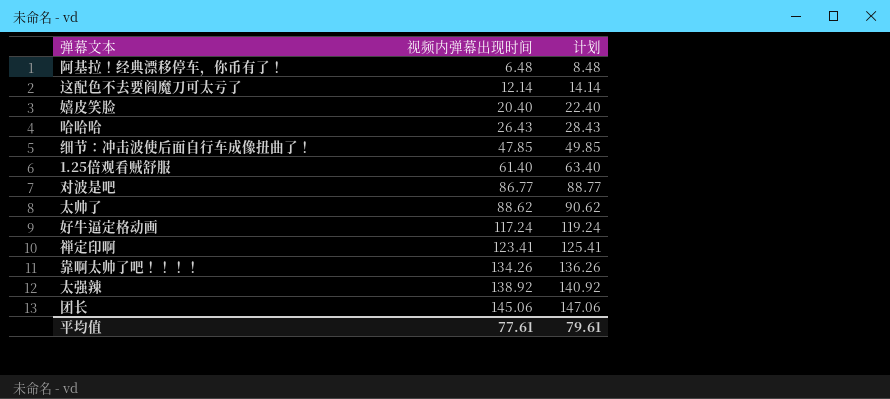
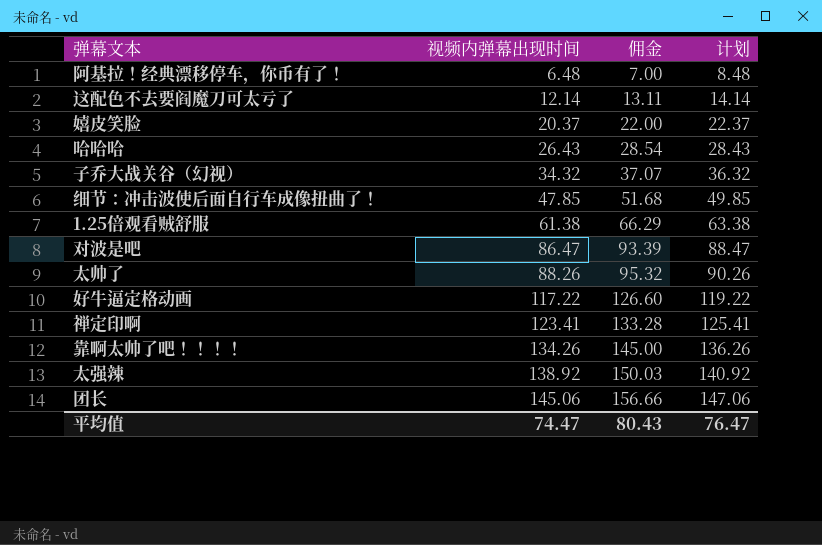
column 佣金 | formula: none -> [视频内弹幕出现时间] * 1.08
嬉皮笑脸 | 视频内弹幕出现时间: 20.40 -> 20.37
嬉皮笑脸 | 计划: 22.40 -> 22.37
row 子乔大战关谷（幻视）: none -> 34.32 | 37.07 | 36.32
1.25倍观看贼舒服 | 视频内弹幕出现时间: 61.40 -> 61.38
1.25倍观看贼舒服 | 计划: 63.40 -> 63.38
对波是吧 | 视频内弹幕出现时间: 86.77 -> 86.47
对波是吧 | 计划: 88.77 -> 88.47
太帅了 | 视频内弹幕出现时间: 88.62 -> 88.26
太帅了 | 计划: 90.62 -> 90.26
好牛逼定格动画 | 视频内弹幕出现时间: 117.24 -> 117.22
好牛逼定格动画 | 计划: 119.24 -> 119.22
平均值 | 视频内弹幕出现时间: 77.61 -> 74.47
平均值 | 计划: 79.61 -> 76.47

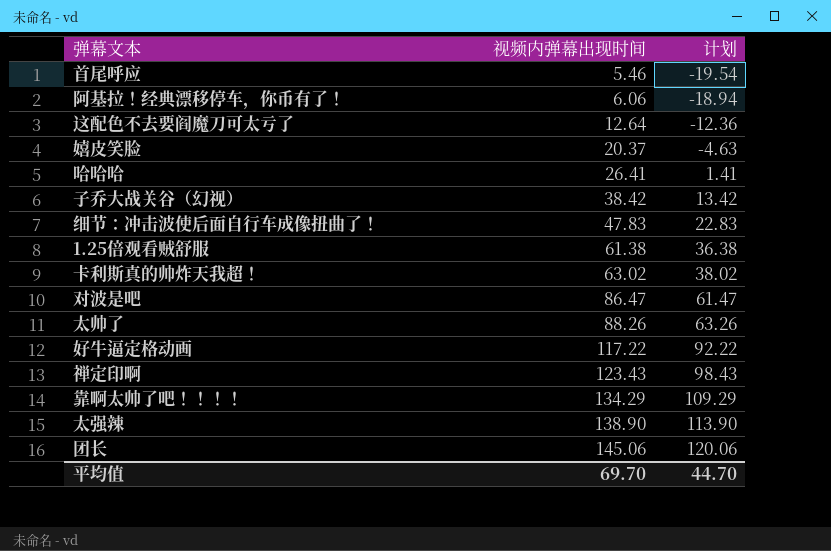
column 佣金 | formula: [视频内弹幕出现时间] * 1.08 -> none
column 计划 | formula: [视频内弹幕出现时间] + 2 -> [视频内弹幕出现时间] - 25
row 首尾呼应: none -> 5.46 | -19.54
阿基拉！经典漂移停车，你币有了！ | 视频内弹幕出现时间: 6.48 -> 6.06
这配色不去要阎魔刀可太亏了 | 视频内弹幕出现时间: 12.14 -> 12.64
哈哈哈 | 视频内弹幕出现时间: 26.43 -> 26.41
子乔大战关谷（幻视） | 视频内弹幕出现时间: 34.32 -> 38.42
细节：冲击波使后面自行车成像扭曲了！ | 视频内弹幕出现时间: 47.85 -> 47.83
row 卡利斯真的帅炸天我超！: none -> 63.02 | 38.02
禅定印啊 | 视频内弹幕出现时间: 123.41 -> 123.43
靠啊太帅了吧！！！！ | 视频内弹幕出现时间: 134.26 -> 134.29
太强辣 | 视频内弹幕出现时间: 138.92 -> 138.90
平均值 | 视频内弹幕出现时间: 74.47 -> 69.70
平均值 | 计划: 76.47 -> 44.70

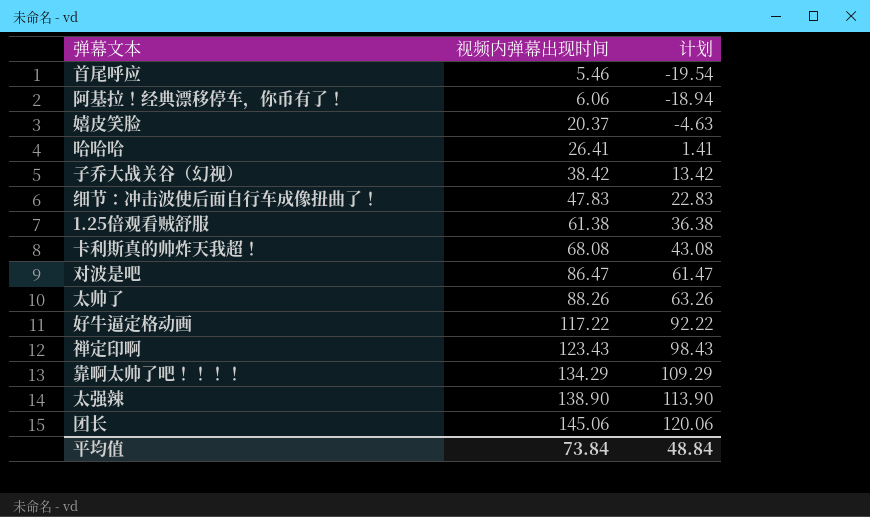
row 这配色不去要阎魔刀可太亏了: 12.64 | -12.36 -> none
卡利斯真的帅炸天我超！ | 视频内弹幕出现时间: 63.02 -> 68.08
卡利斯真的帅炸天我超！ | 计划: 38.02 -> 43.08
平均值 | 视频内弹幕出现时间: 69.70 -> 73.84
平均值 | 计划: 44.70 -> 48.84

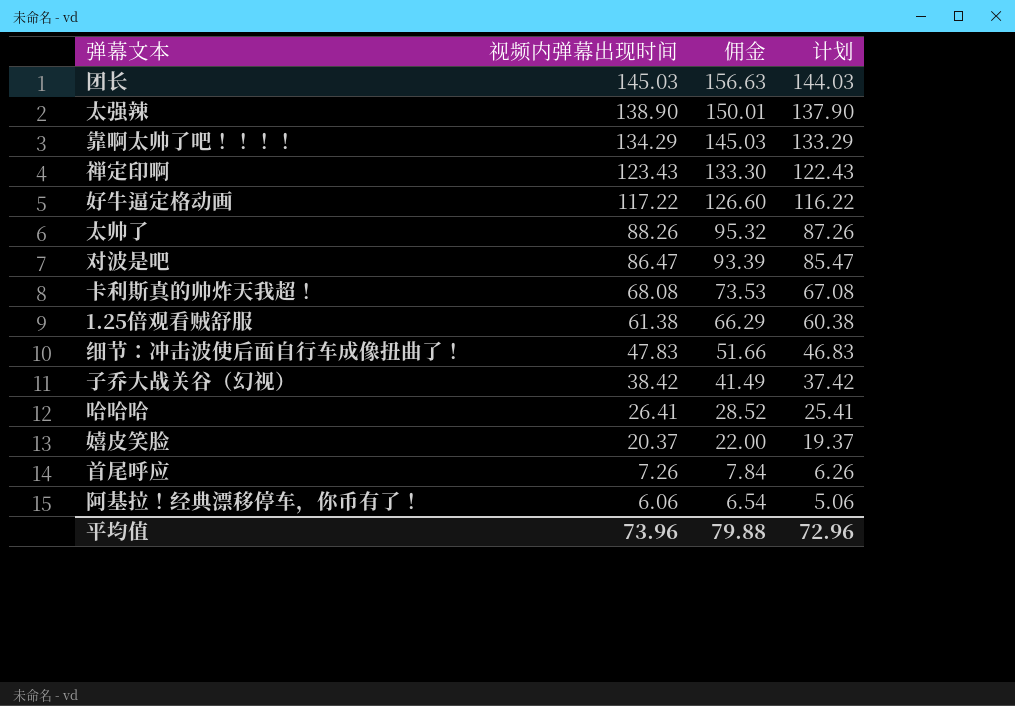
row order: 视频内弹幕出现时间 ascending -> 视频内弹幕出现时间 descending
column 佣金 | formula: none -> [视频内弹幕出现时间] * 1.08
column 计划 | formula: [视频内弹幕出现时间] - 25 -> [视频内弹幕出现时间] - 1
团长 | 视频内弹幕出现时间: 145.06 -> 145.03
首尾呼应 | 视频内弹幕出现时间: 5.46 -> 7.26
平均值 | 视频内弹幕出现时间: 73.84 -> 73.96
平均值 | 计划: 48.84 -> 72.96

